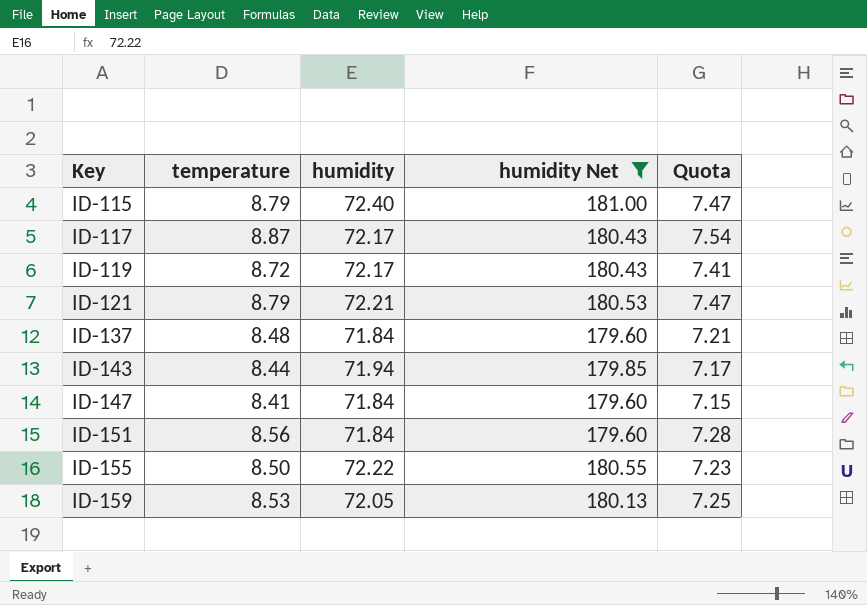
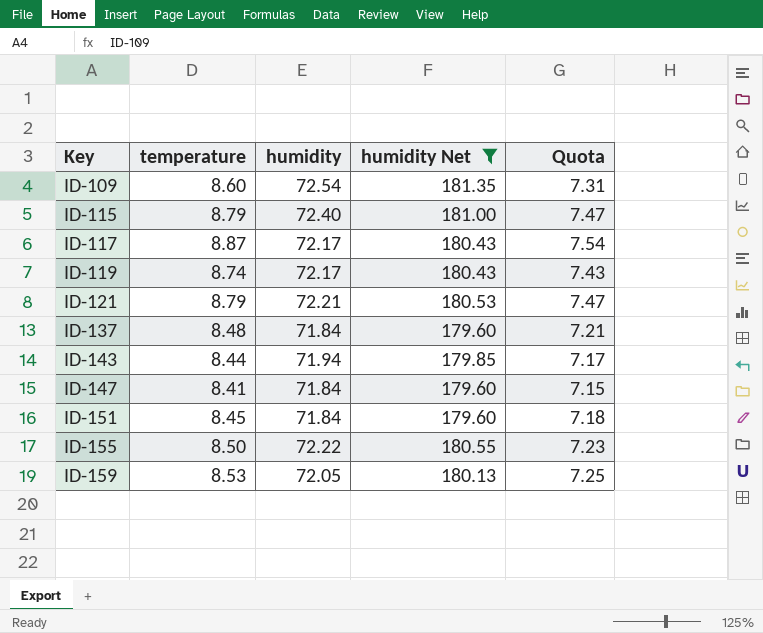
row ID-109: none -> 8.60 | 72.54 | 181.35 | 7.31
ID-119 | temperature: 8.72 -> 8.74
ID-119 | Quota: 7.41 -> 7.43
ID-151 | temperature: 8.56 -> 8.45
ID-151 | Quota: 7.28 -> 7.18

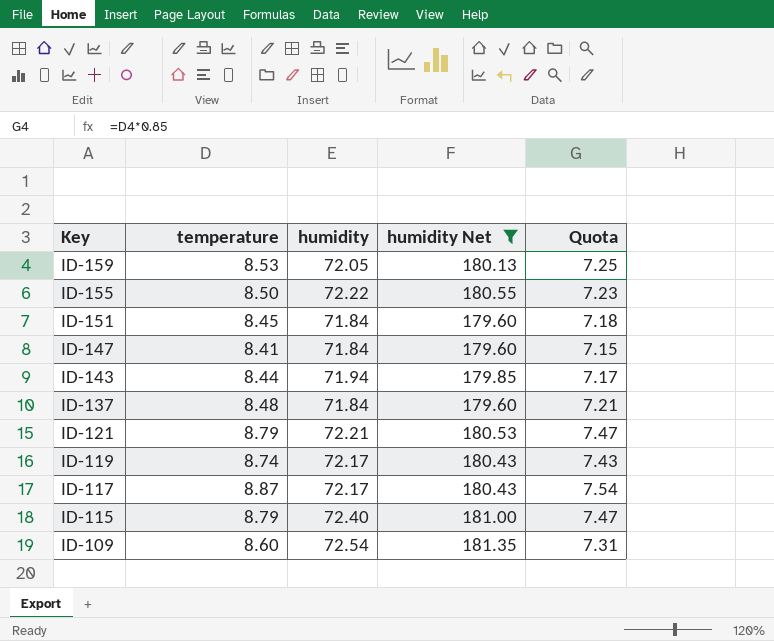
row order: Key ascending -> Key descending

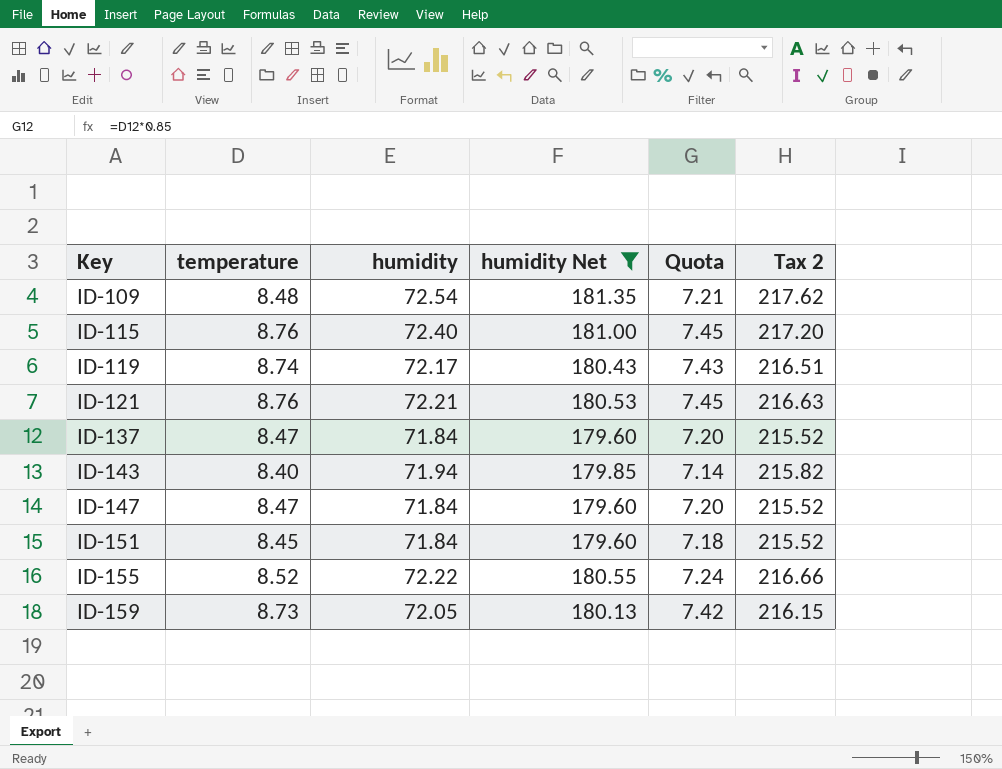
row order: Key descending -> Key ascending
column Tax 2 | formula: none -> [humidity] * 3
row ID-117: 8.87 | 72.17 | 180.43 | 7.54 -> none
ID-109 | temperature: 8.60 -> 8.48
ID-109 | Quota: 7.31 -> 7.21
ID-115 | temperature: 8.79 -> 8.76
ID-115 | Quota: 7.47 -> 7.45
ID-121 | temperature: 8.79 -> 8.76
ID-121 | Quota: 7.47 -> 7.45
ID-137 | temperature: 8.48 -> 8.47
ID-137 | Quota: 7.21 -> 7.20
ID-143 | temperature: 8.44 -> 8.40
ID-143 | Quota: 7.17 -> 7.14
ID-147 | temperature: 8.41 -> 8.47
ID-147 | Quota: 7.15 -> 7.20
ID-155 | temperature: 8.50 -> 8.52
ID-155 | Quota: 7.23 -> 7.24
ID-159 | temperature: 8.53 -> 8.73
ID-159 | Quota: 7.25 -> 7.42

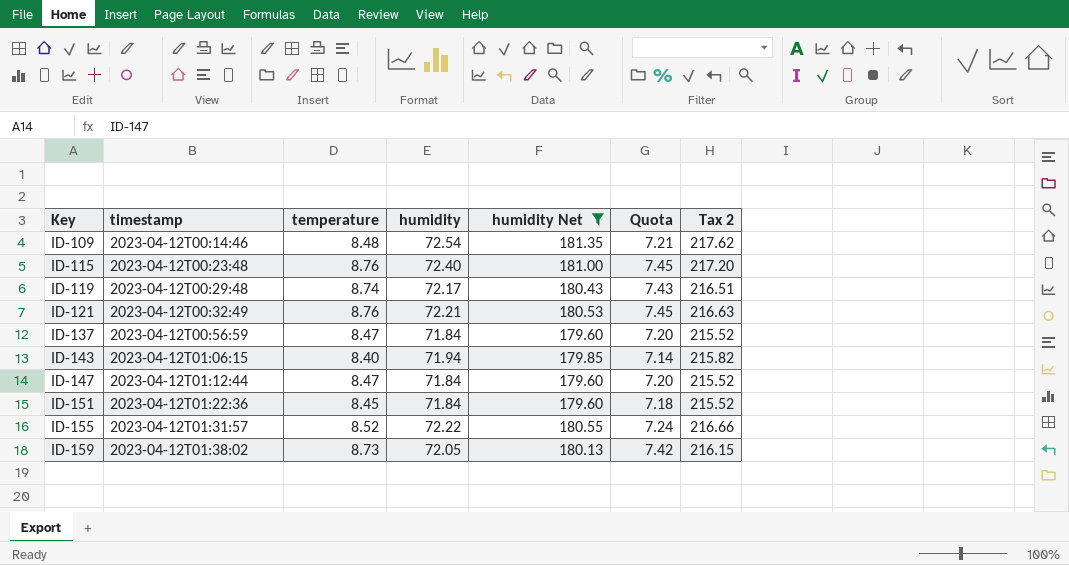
column timestamp | position: none -> 2

